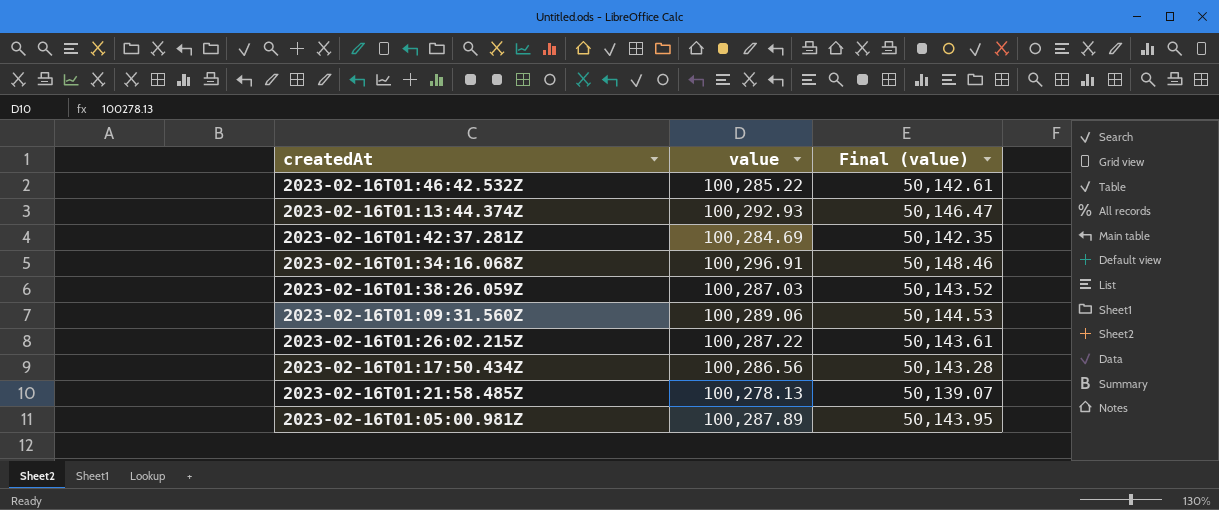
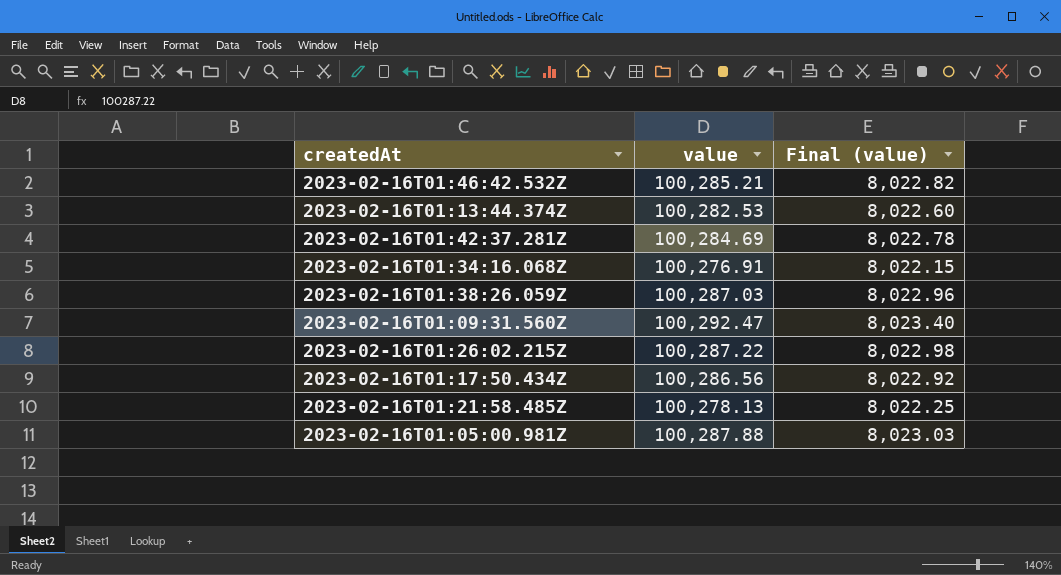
column Final (value) | formula: [value] * 0.5 -> [value] * 0.08
2023-02-16T01:46:42.532Z | value: 100,285.22 -> 100,285.21
2023-02-16T01:13:44.374Z | value: 100,292.93 -> 100,282.53
2023-02-16T01:34:16.068Z | value: 100,296.91 -> 100,276.91
2023-02-16T01:09:31.560Z | value: 100,289.06 -> 100,292.47
2023-02-16T01:05:00.981Z | value: 100,287.89 -> 100,287.88

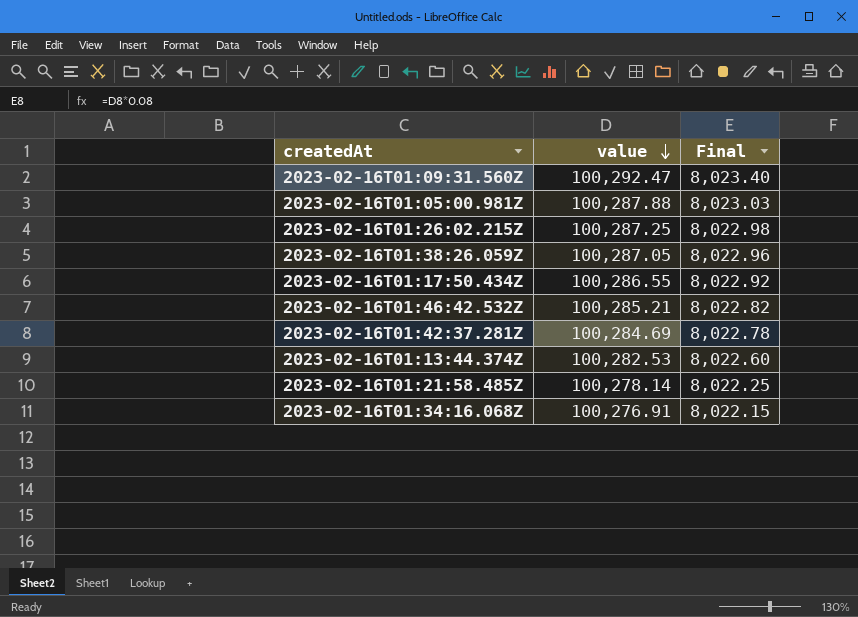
row order: none -> value descending
column name: Final (value) -> Final
2023-02-16T01:26:02.215Z | value: 100,287.22 -> 100,287.25
2023-02-16T01:38:26.059Z | value: 100,287.03 -> 100,287.05
2023-02-16T01:17:50.434Z | value: 100,286.56 -> 100,286.55
2023-02-16T01:21:58.485Z | value: 100,278.13 -> 100,278.14

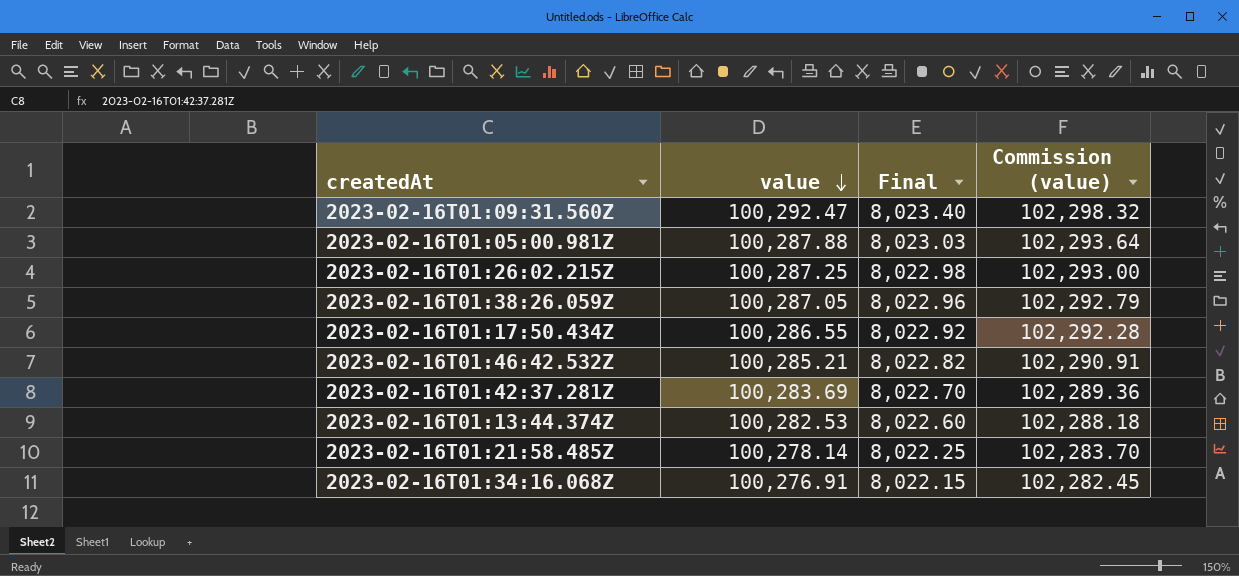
column Commission (value) | formula: none -> [value] * 1.02
2023-02-16T01:42:37.281Z | value: 100,284.69 -> 100,283.69
2023-02-16T01:42:37.281Z | Final: 8,022.78 -> 8,022.70

